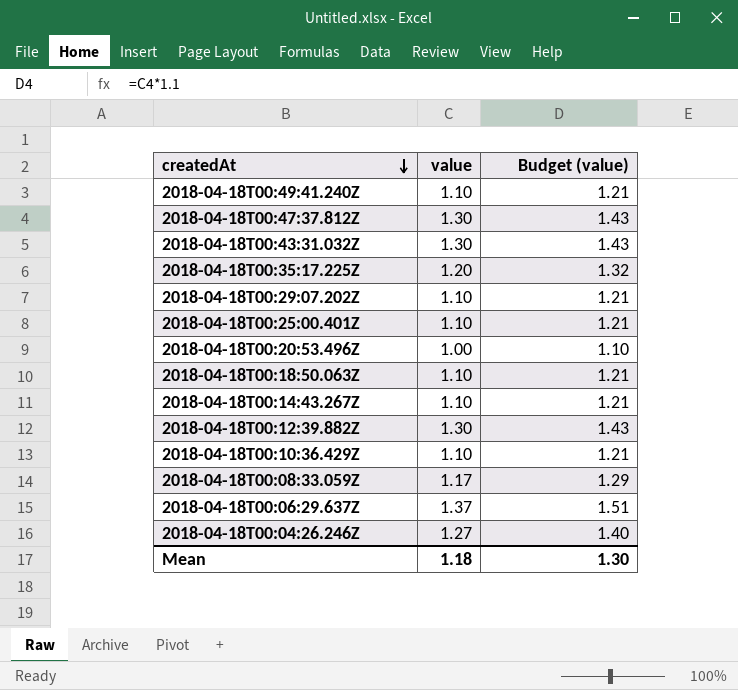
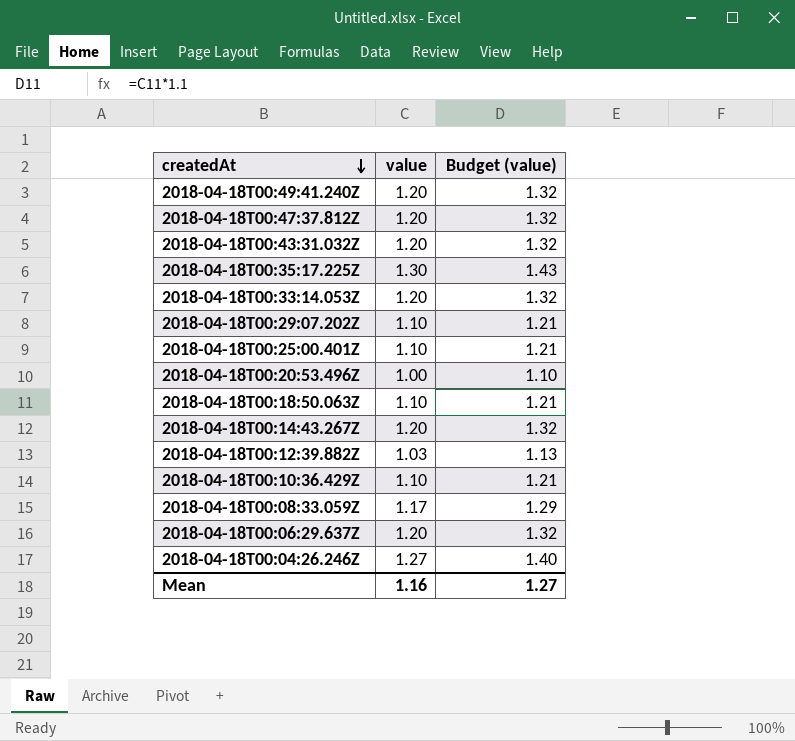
2018-04-18T00:49:41.240Z | value: 1.10 -> 1.20
2018-04-18T00:49:41.240Z | Budget (value): 1.21 -> 1.32
2018-04-18T00:47:37.812Z | value: 1.30 -> 1.20
2018-04-18T00:47:37.812Z | Budget (value): 1.43 -> 1.32
2018-04-18T00:43:31.032Z | value: 1.30 -> 1.20
2018-04-18T00:43:31.032Z | Budget (value): 1.43 -> 1.32
2018-04-18T00:35:17.225Z | value: 1.20 -> 1.30
2018-04-18T00:35:17.225Z | Budget (value): 1.32 -> 1.43
row 2018-04-18T00:33:14.053Z: none -> 1.20 | 1.32
2018-04-18T00:14:43.267Z | value: 1.10 -> 1.20
2018-04-18T00:14:43.267Z | Budget (value): 1.21 -> 1.32
2018-04-18T00:12:39.882Z | value: 1.30 -> 1.03
2018-04-18T00:12:39.882Z | Budget (value): 1.43 -> 1.13
2018-04-18T00:06:29.637Z | value: 1.37 -> 1.20
2018-04-18T00:06:29.637Z | Budget (value): 1.51 -> 1.32
Mean | value: 1.18 -> 1.16
Mean | Budget (value): 1.30 -> 1.27

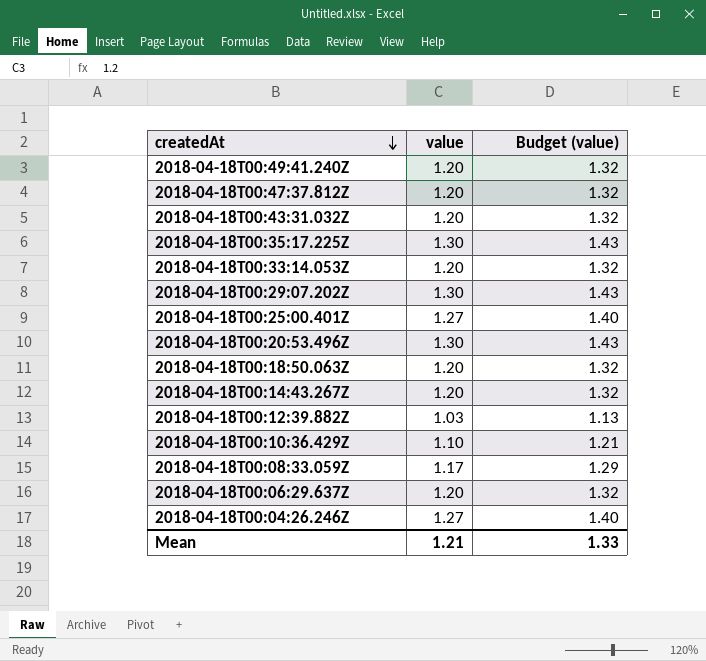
2018-04-18T00:29:07.202Z | value: 1.10 -> 1.30
2018-04-18T00:29:07.202Z | Budget (value): 1.21 -> 1.43
2018-04-18T00:25:00.401Z | value: 1.10 -> 1.27
2018-04-18T00:25:00.401Z | Budget (value): 1.21 -> 1.40
2018-04-18T00:20:53.496Z | value: 1.00 -> 1.30
2018-04-18T00:20:53.496Z | Budget (value): 1.10 -> 1.43
2018-04-18T00:18:50.063Z | value: 1.10 -> 1.20
2018-04-18T00:18:50.063Z | Budget (value): 1.21 -> 1.32
Mean | value: 1.16 -> 1.21
Mean | Budget (value): 1.27 -> 1.33

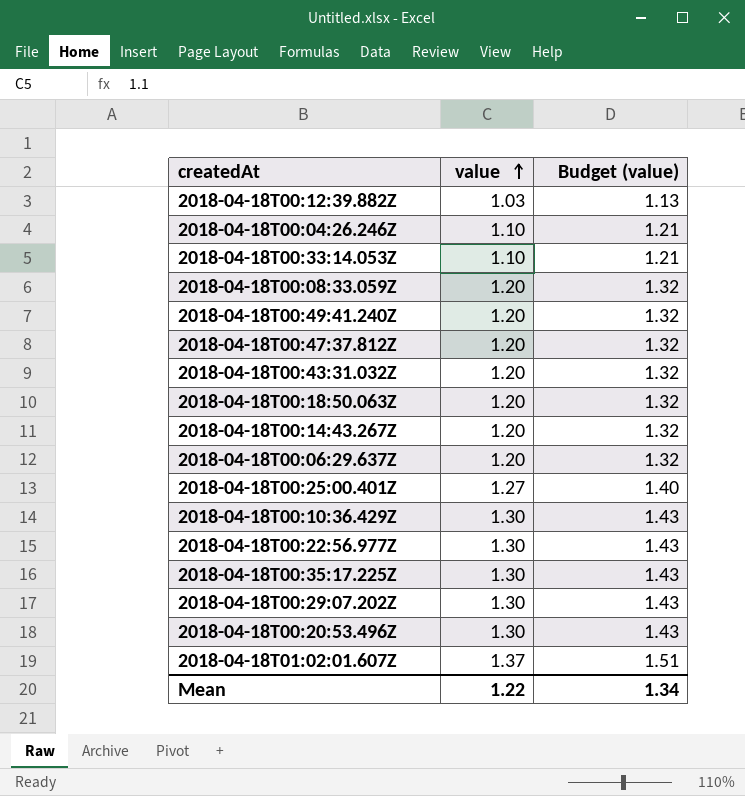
row order: createdAt descending -> value ascending
2018-04-18T00:04:26.246Z | value: 1.27 -> 1.10
2018-04-18T00:04:26.246Z | Budget (value): 1.40 -> 1.21
2018-04-18T00:33:14.053Z | value: 1.20 -> 1.10
2018-04-18T00:33:14.053Z | Budget (value): 1.32 -> 1.21
2018-04-18T00:08:33.059Z | value: 1.17 -> 1.20
2018-04-18T00:08:33.059Z | Budget (value): 1.29 -> 1.32
2018-04-18T00:10:36.429Z | value: 1.10 -> 1.30
2018-04-18T00:10:36.429Z | Budget (value): 1.21 -> 1.43
row 2018-04-18T00:22:56.977Z: none -> 1.30 | 1.43
row 2018-04-18T01:02:01.607Z: none -> 1.37 | 1.51
Mean | value: 1.21 -> 1.22
Mean | Budget (value): 1.33 -> 1.34

